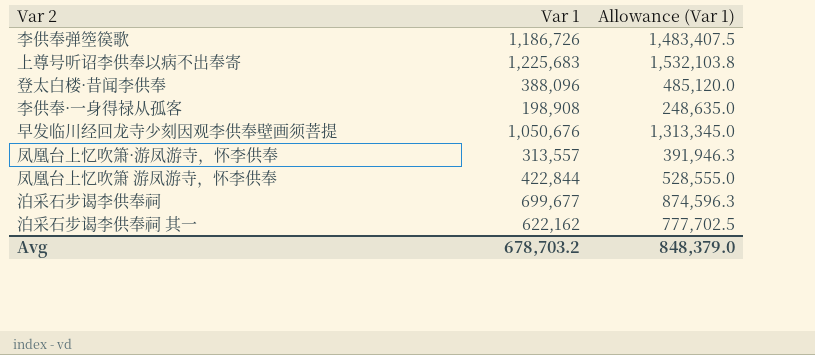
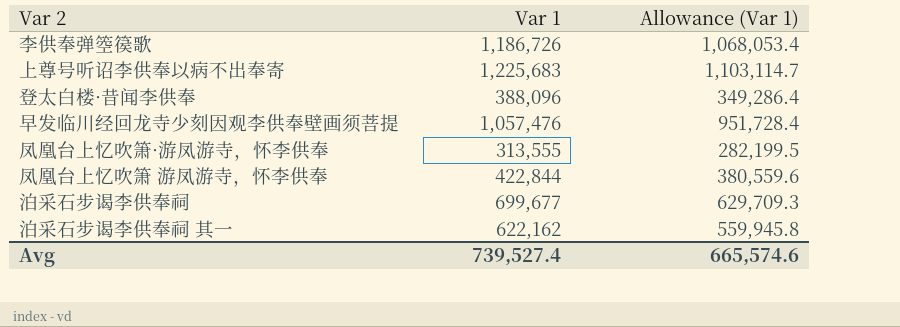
column Allowance (Var 1) | formula: [Var 1] * 1.25 -> [Var 1] * 0.9
row 李供奉·一身得禄从孤客: 198,908 | 248,635.0 -> none
早发临川经回龙寺少刻因观李供奉壁画须菩提 | Var 1: 1,050,676 -> 1,057,476
凤凰台上忆吹箫·游凤游寺，怀李供奉 | Var 1: 313,557 -> 313,555
Avg | Var 1: 678,703.2 -> 739,527.4
Avg | Allowance (Var 1): 848,379.0 -> 665,574.6

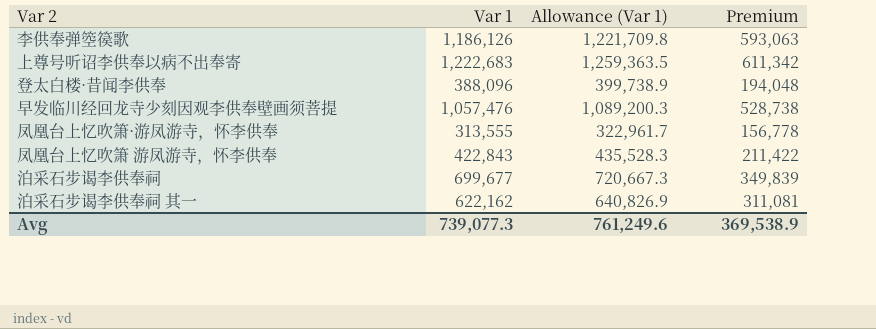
column Allowance (Var 1) | formula: [Var 1] * 0.9 -> [Var 1] * 1.03
column Premium | formula: none -> [Var 1] * 0.5
李供奉弹箜篌歌 | Var 1: 1,186,726 -> 1,186,126
上尊号听诏李供奉以病不出奉寄 | Var 1: 1,225,683 -> 1,222,683
凤凰台上忆吹箫 游凤游寺，怀李供奉 | Var 1: 422,844 -> 422,843
Avg | Var 1: 739,527.4 -> 739,077.3
Avg | Allowance (Var 1): 665,574.6 -> 761,249.6

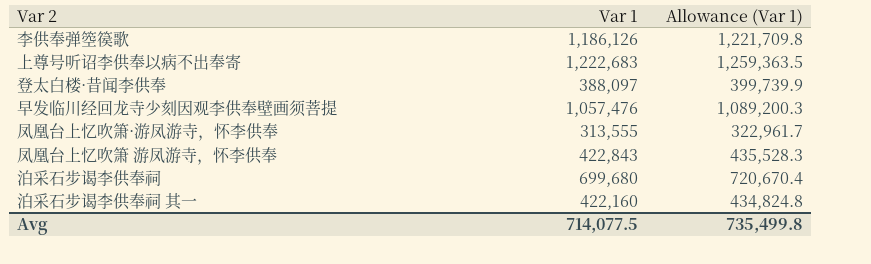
column Premium | formula: [Var 1] * 0.5 -> none
登太白楼·昔闻李供奉 | Var 1: 388,096 -> 388,097
登太白楼·昔闻李供奉 | Allowance (Var 1): 399,738.9 -> 399,739.9
泊采石步谒李供奉祠 | Var 1: 699,677 -> 699,680
泊采石步谒李供奉祠 | Allowance (Var 1): 720,667.3 -> 720,670.4
泊采石步谒李供奉祠 其一 | Var 1: 622,162 -> 422,160
泊采石步谒李供奉祠 其一 | Allowance (Var 1): 640,826.9 -> 434,824.8
Avg | Var 1: 739,077.3 -> 714,077.5
Avg | Allowance (Var 1): 761,249.6 -> 735,499.8

